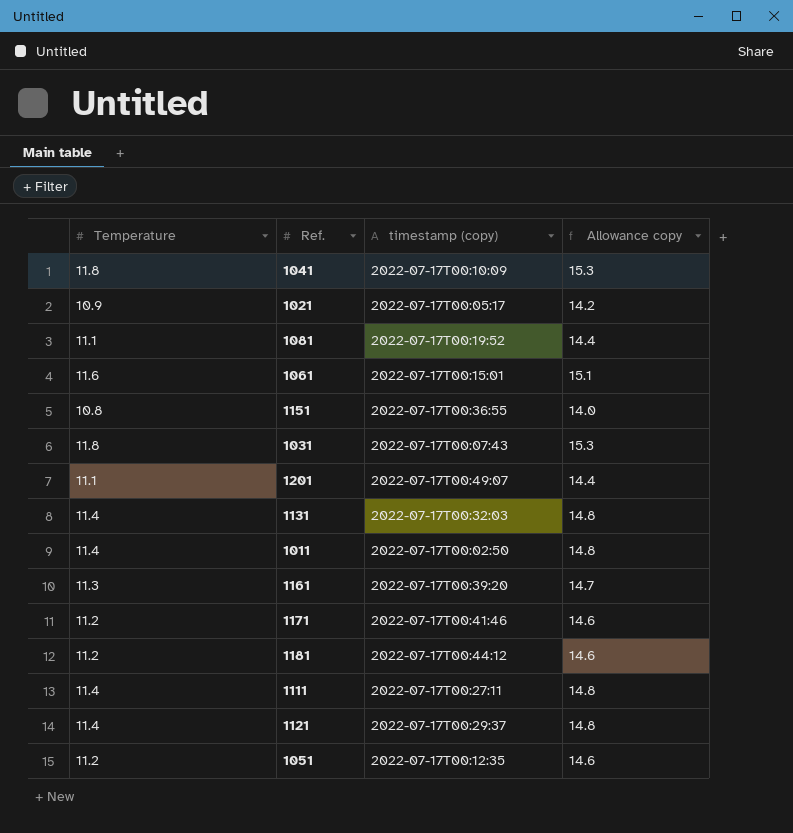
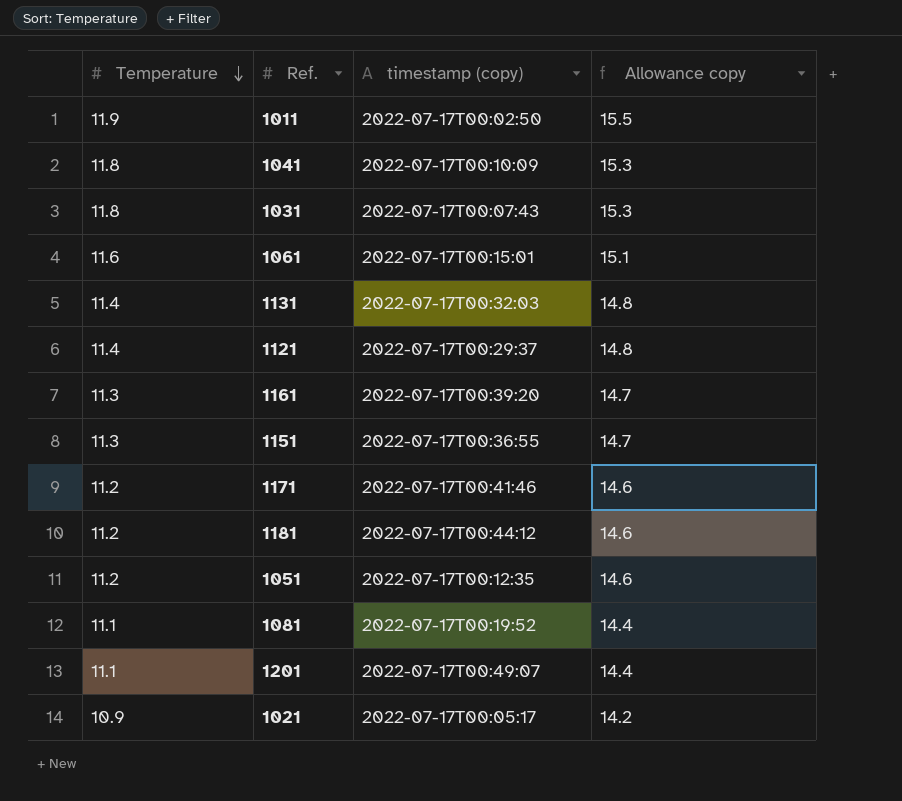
row order: none -> Temperature descending
row 1111: 11.4 | 2022-07-17T00:27:11 | 14.8 -> none
1011 | Temperature: 11.4 -> 11.9
1011 | Allowance copy: 14.8 -> 15.5
1151 | Temperature: 10.8 -> 11.3
1151 | Allowance copy: 14.0 -> 14.7

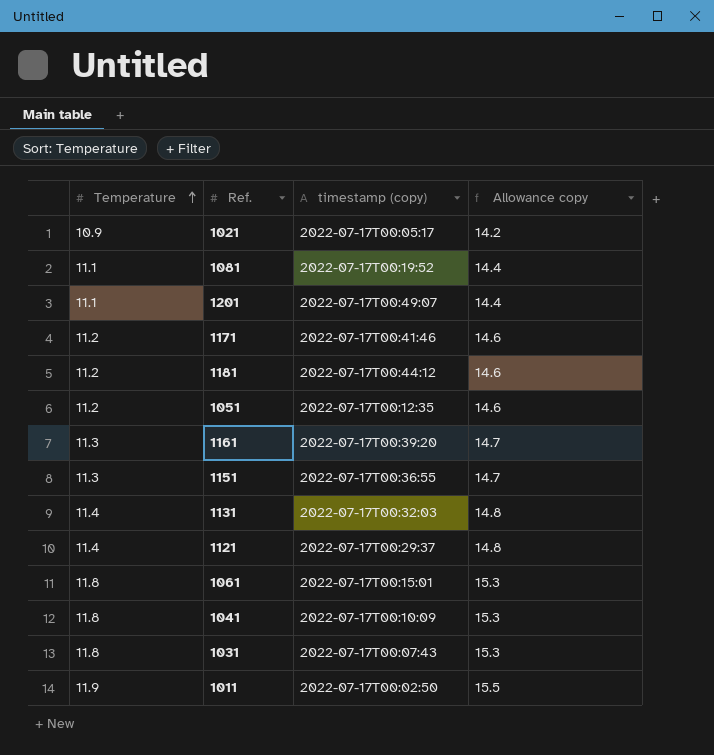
row order: Temperature descending -> Temperature ascending
1061 | Temperature: 11.6 -> 11.8
1061 | Allowance copy: 15.1 -> 15.3

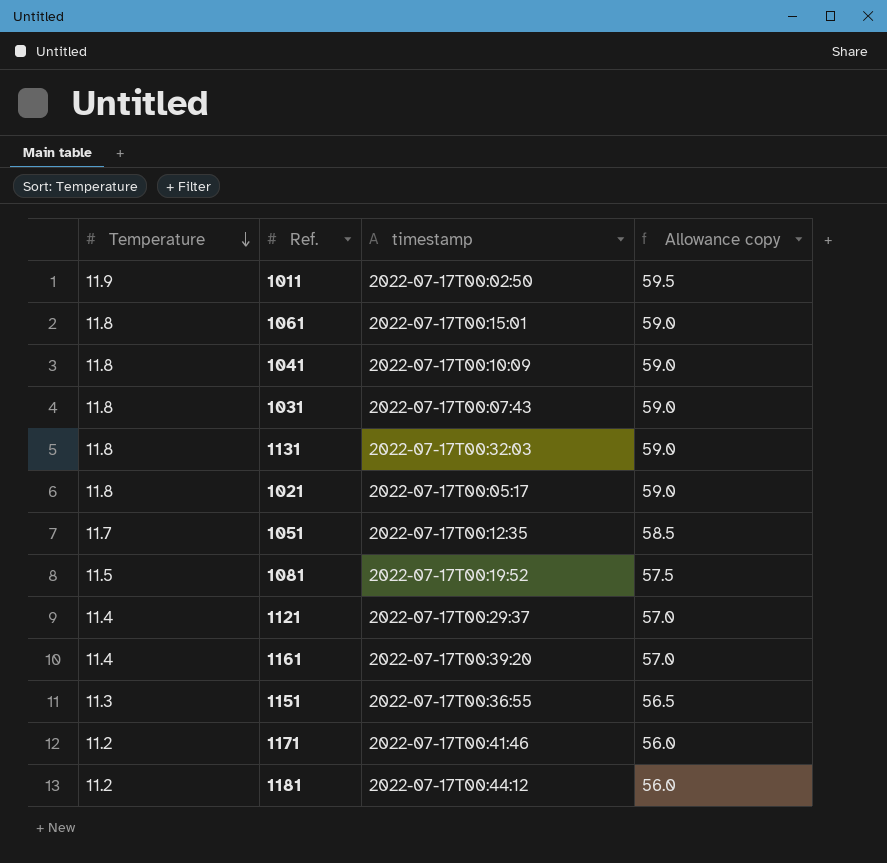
row order: Temperature ascending -> Temperature descending
column name: timestamp (copy) -> timestamp
column Allowance copy | formula: [Temperature] * 1.3 -> [Temperature] * 5
row 1201: 11.1 | 2022-07-17T00:49:07 | 14.4 -> none
1131 | Temperature: 11.4 -> 11.8
1021 | Temperature: 10.9 -> 11.8
1051 | Temperature: 11.2 -> 11.7
1081 | Temperature: 11.1 -> 11.5
1161 | Temperature: 11.3 -> 11.4

